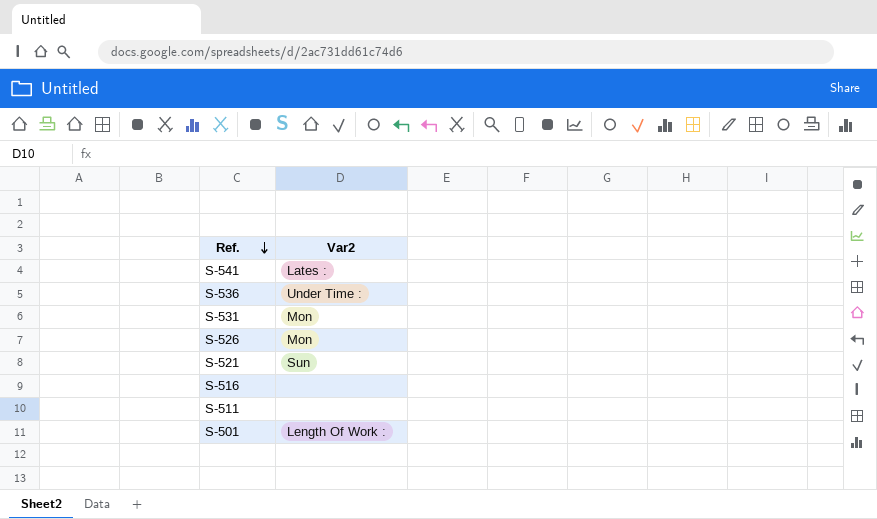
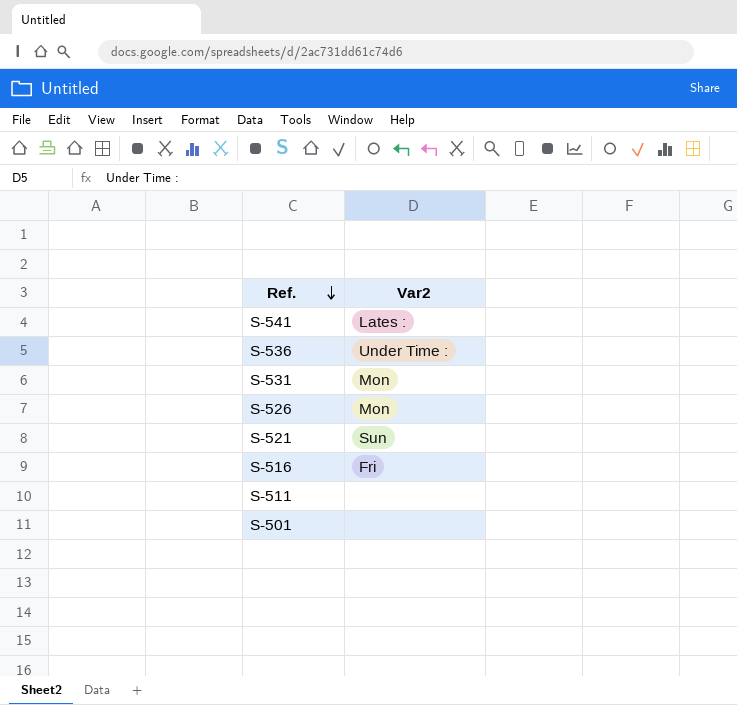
S-516 | Var2: none -> Fri
S-501 | Var2: Length Of Work : -> none

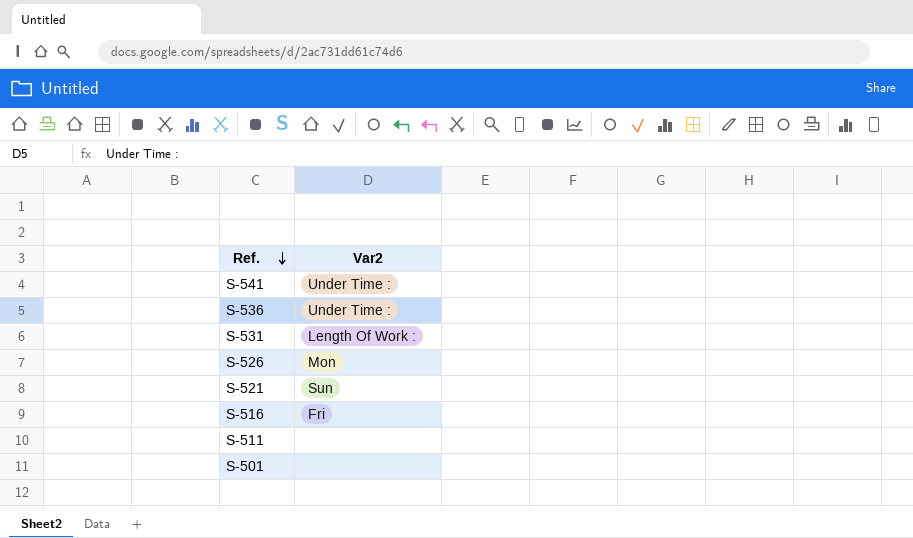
S-541 | Var2: Lates : -> Under Time :
S-531 | Var2: Mon -> Length Of Work :

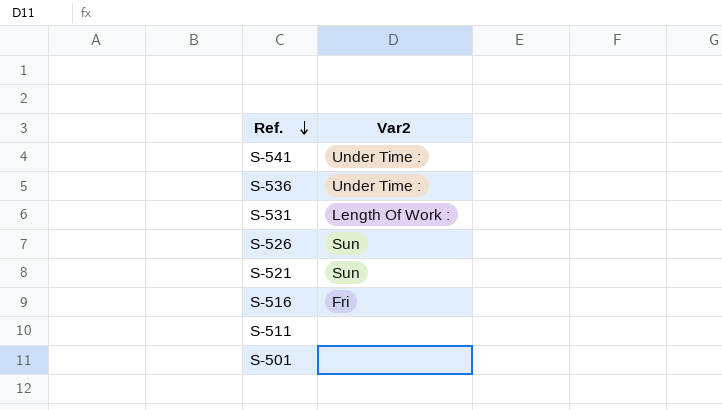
S-526 | Var2: Mon -> Sun

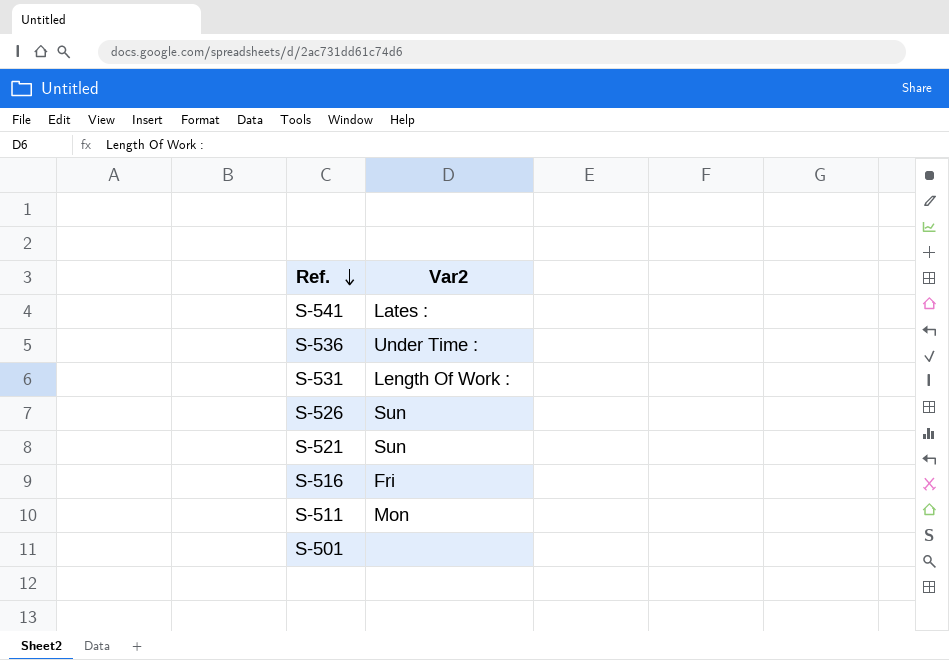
S-541 | Var2: Under Time : -> Lates :
S-511 | Var2: none -> Mon

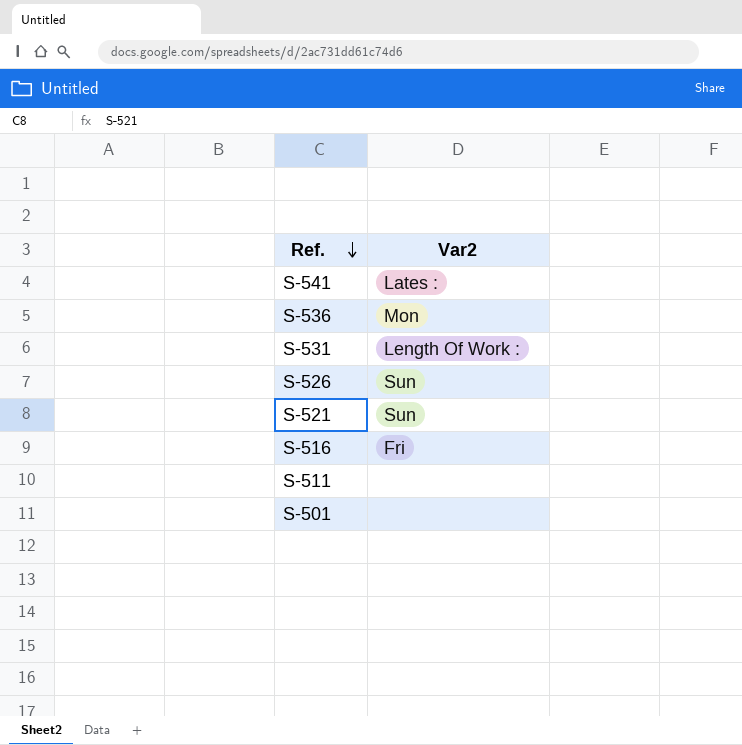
S-536 | Var2: Under Time : -> Mon
S-511 | Var2: Mon -> none

